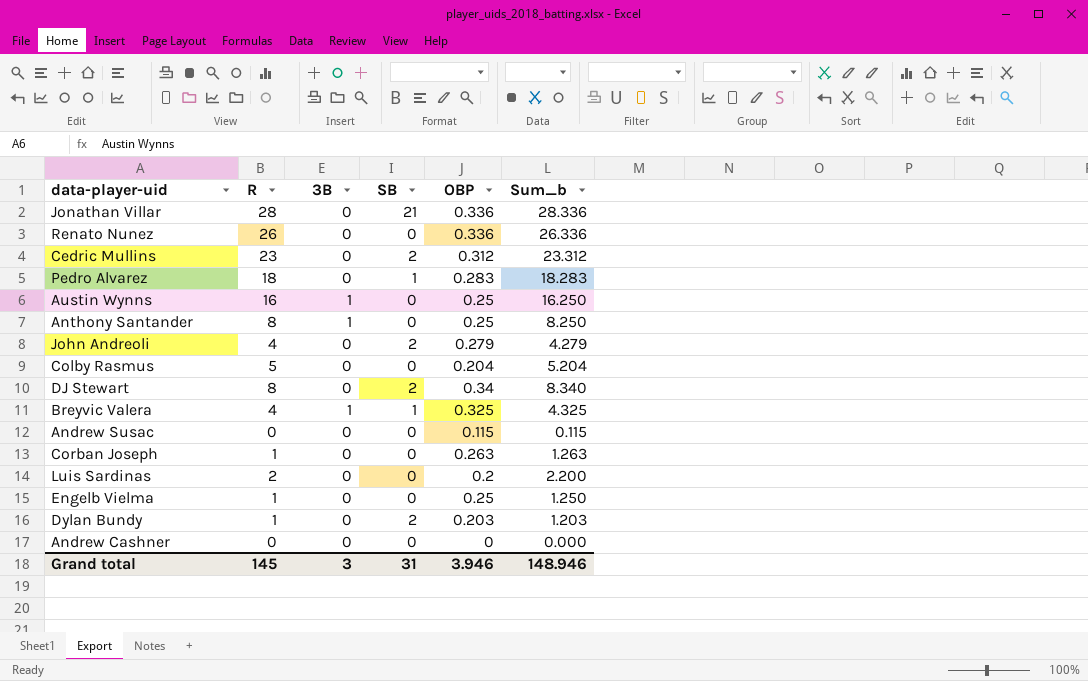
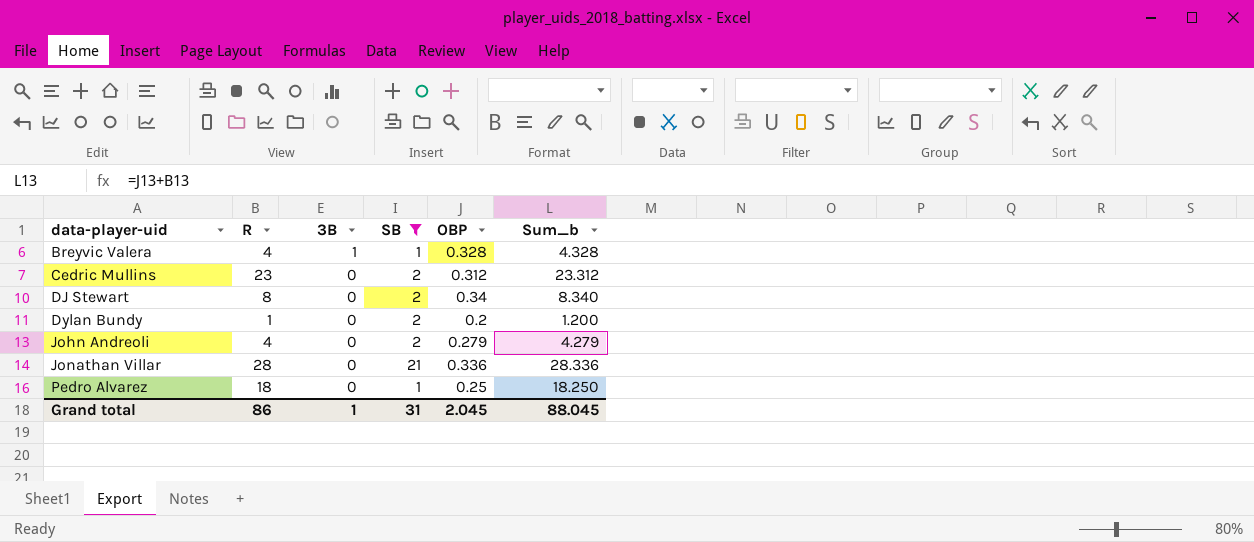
filter: none -> SB != 0
row order: none -> data-player-uid ascending
Breyvic Valera | OBP: 0.325 -> 0.328
Breyvic Valera | Sum_b: 4.325 -> 4.328
Dylan Bundy | OBP: 0.203 -> 0.2
Dylan Bundy | Sum_b: 1.203 -> 1.200
Pedro Alvarez | OBP: 0.283 -> 0.25
Pedro Alvarez | Sum_b: 18.283 -> 18.250
Grand total | R: 145 -> 86
Grand total | 3B: 3 -> 1
Grand total | OBP: 3.946 -> 2.045
Grand total | Sum_b: 148.946 -> 88.045

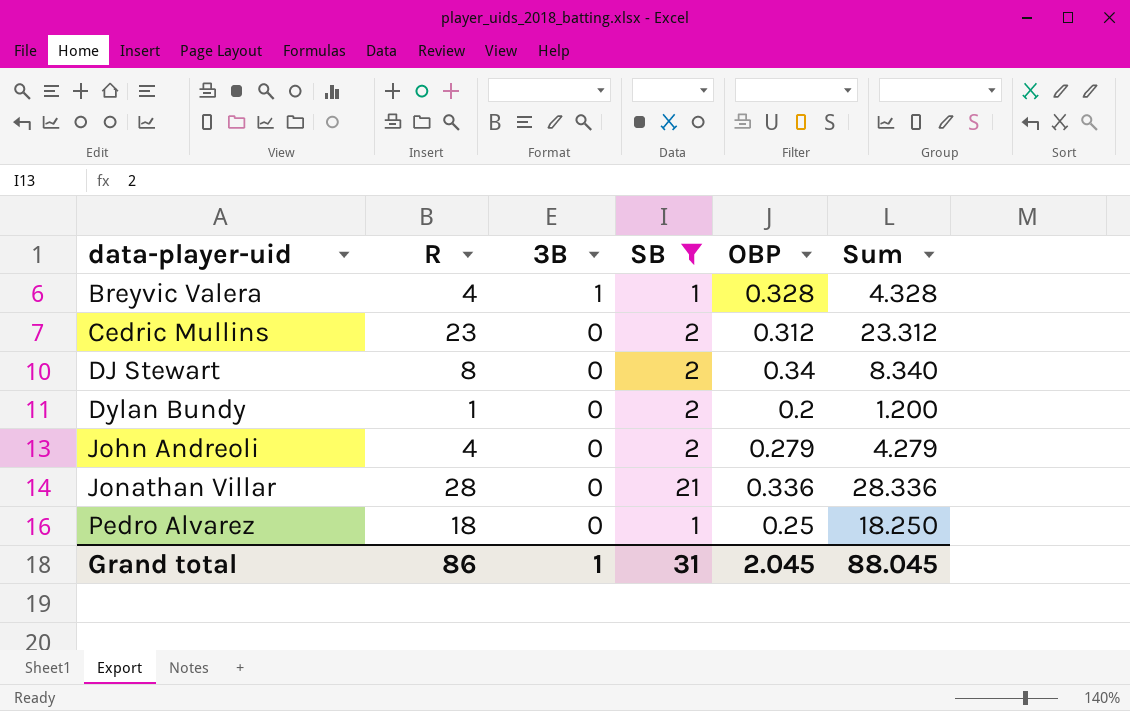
column name: Sum_b -> Sum

